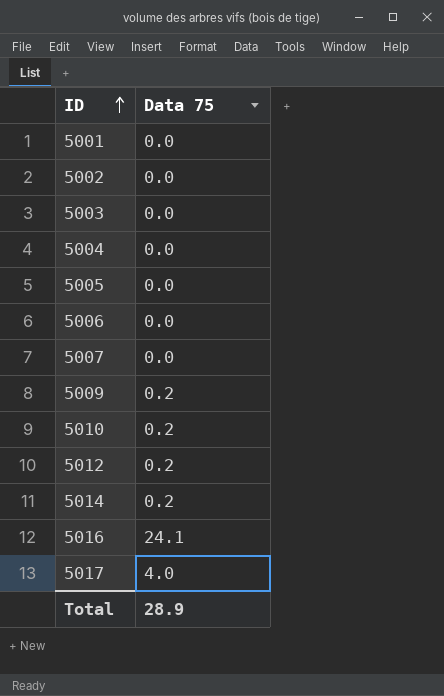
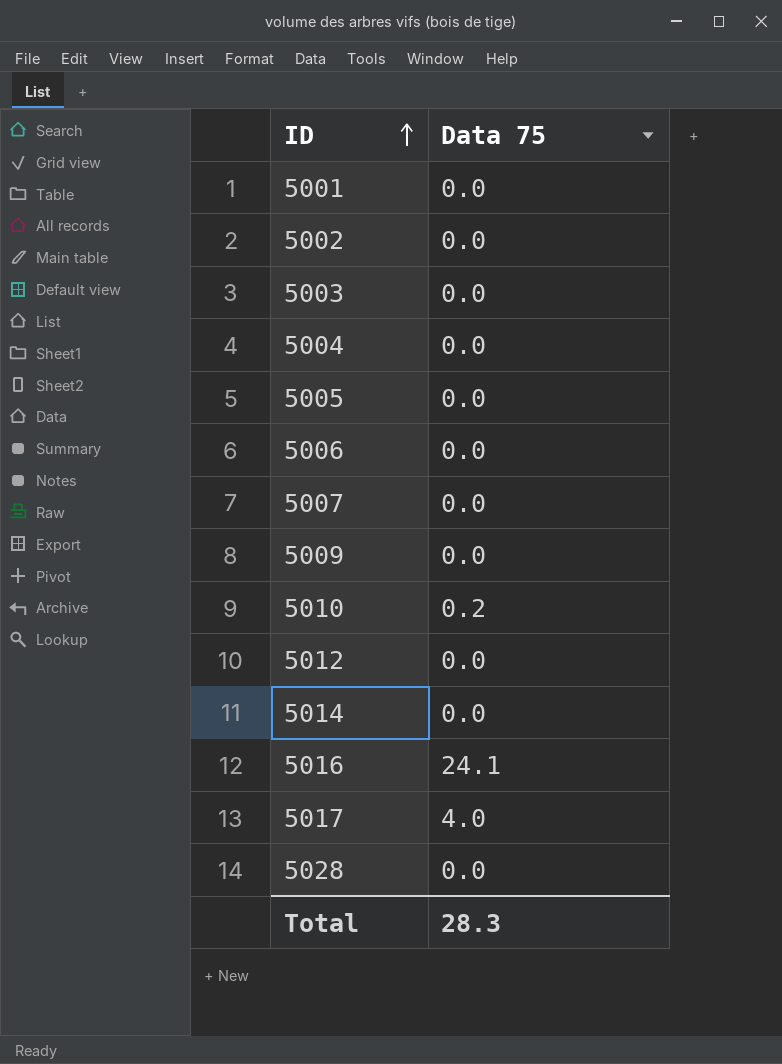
5009 | Data 75: 0.2 -> 0.0
5012 | Data 75: 0.2 -> 0.0
5014 | Data 75: 0.2 -> 0.0
row 5028: none -> 0.0
Total | Data 75: 28.9 -> 28.3

